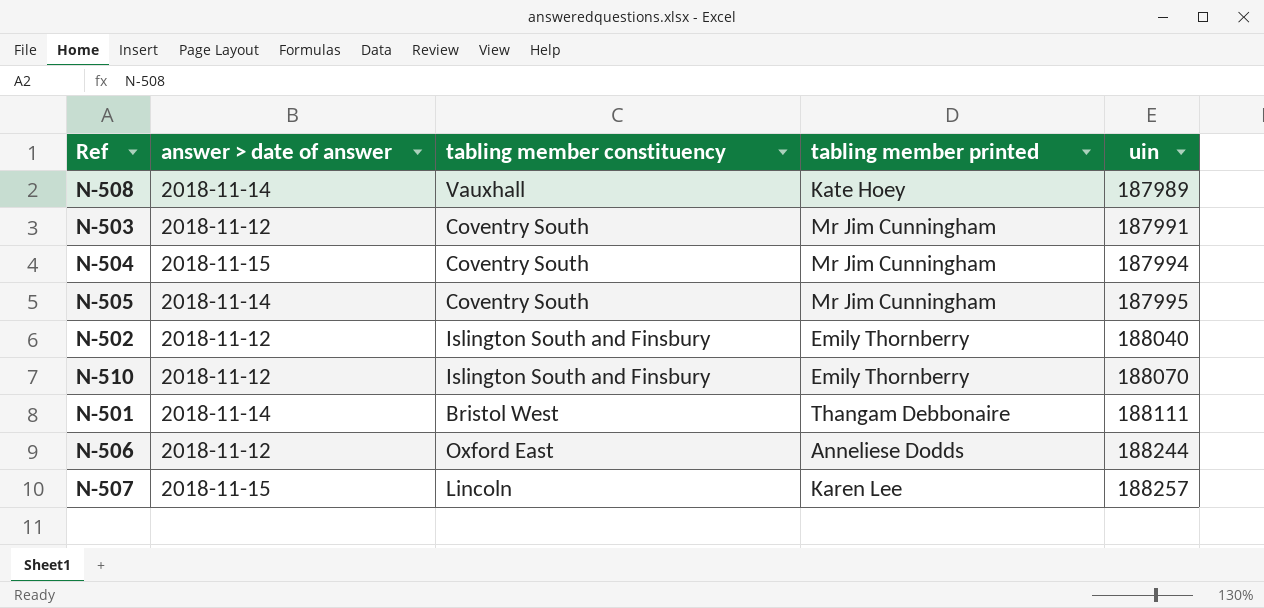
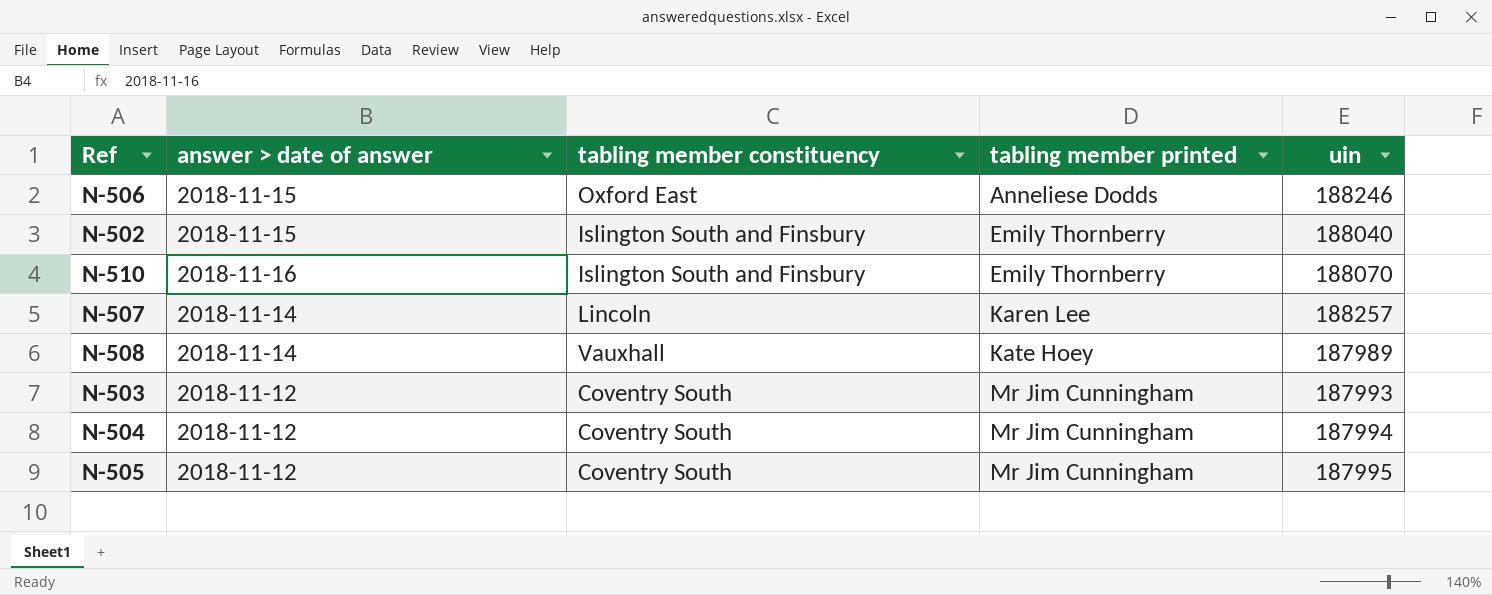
row order: uin ascending -> tabling member printed ascending
row N-501: 2018-11-14 | Bristol West | Thangam Debbonaire | 188111 -> none
N-506 | answer > date of answer: 2018-11-12 -> 2018-11-15
N-506 | uin: 188244 -> 188246
N-502 | answer > date of answer: 2018-11-12 -> 2018-11-15
N-510 | answer > date of answer: 2018-11-12 -> 2018-11-16
N-507 | answer > date of answer: 2018-11-15 -> 2018-11-14
N-503 | uin: 187991 -> 187993
N-504 | answer > date of answer: 2018-11-15 -> 2018-11-12
N-505 | answer > date of answer: 2018-11-14 -> 2018-11-12

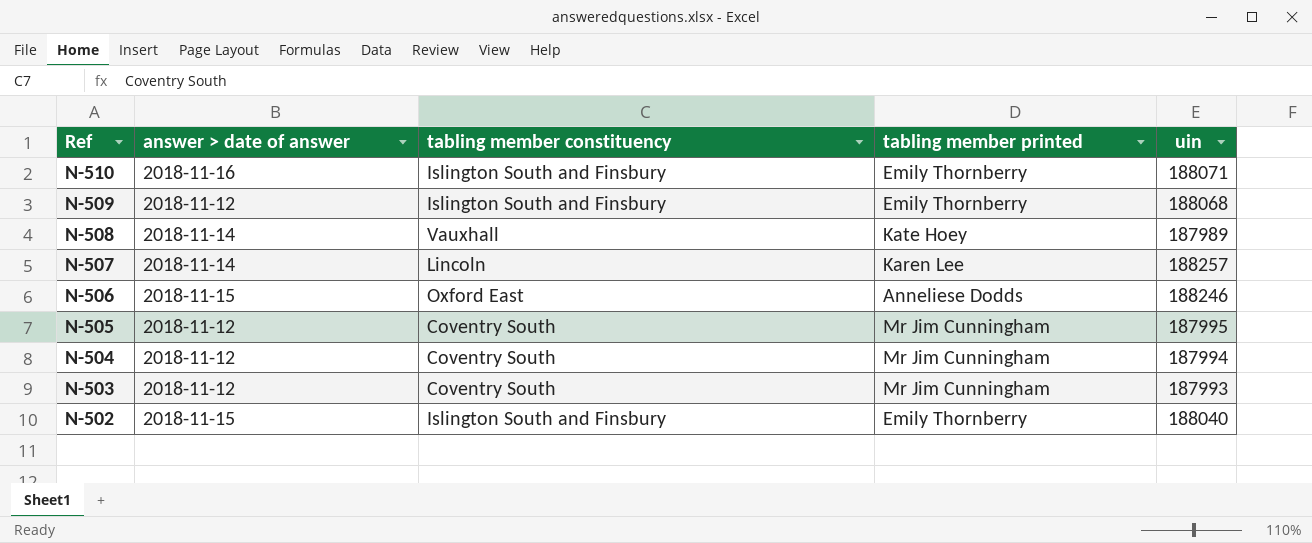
row order: tabling member printed ascending -> Ref descending
N-510 | uin: 188070 -> 188071
row N-509: none -> 2018-11-12 | Islington South and Finsbury | Emily Thornberry | 188068

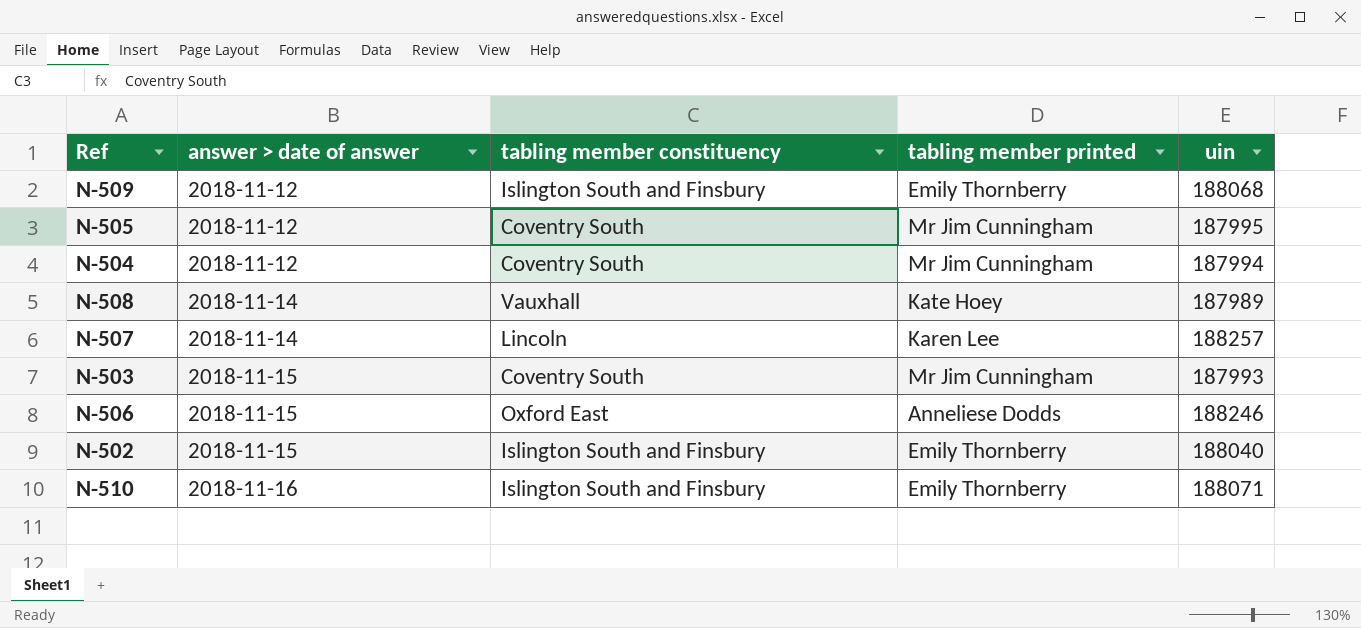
row order: Ref descending -> answer > date of answer ascending
N-503 | answer > date of answer: 2018-11-12 -> 2018-11-15

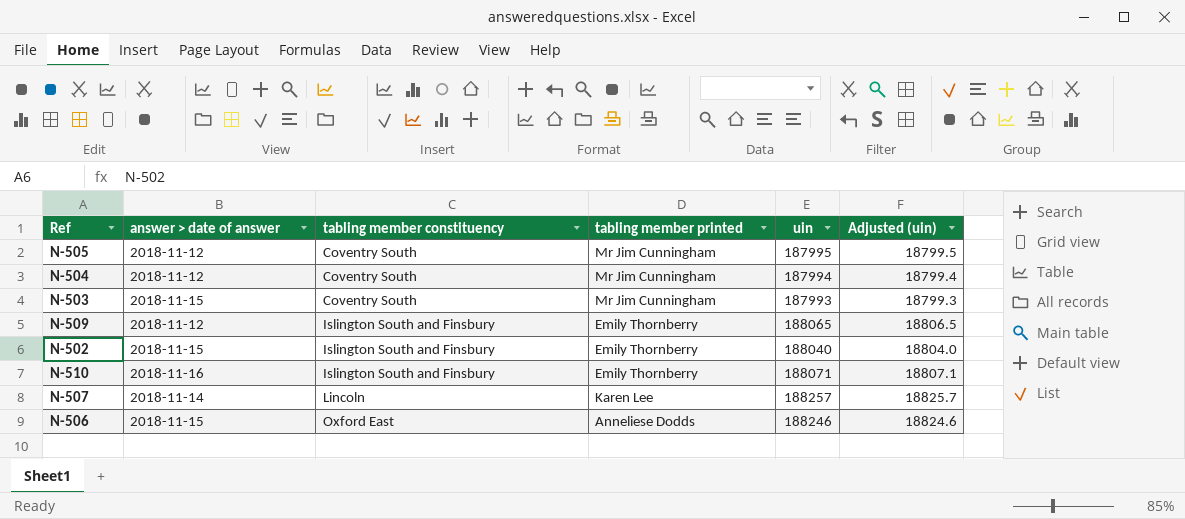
row order: answer > date of answer ascending -> tabling member constituency ascending
column Adjusted (uin) | formula: none -> [uin] * 0.1
row N-508: 2018-11-14 | Vauxhall | Kate Hoey | 187989 -> none
N-509 | uin: 188068 -> 188065

